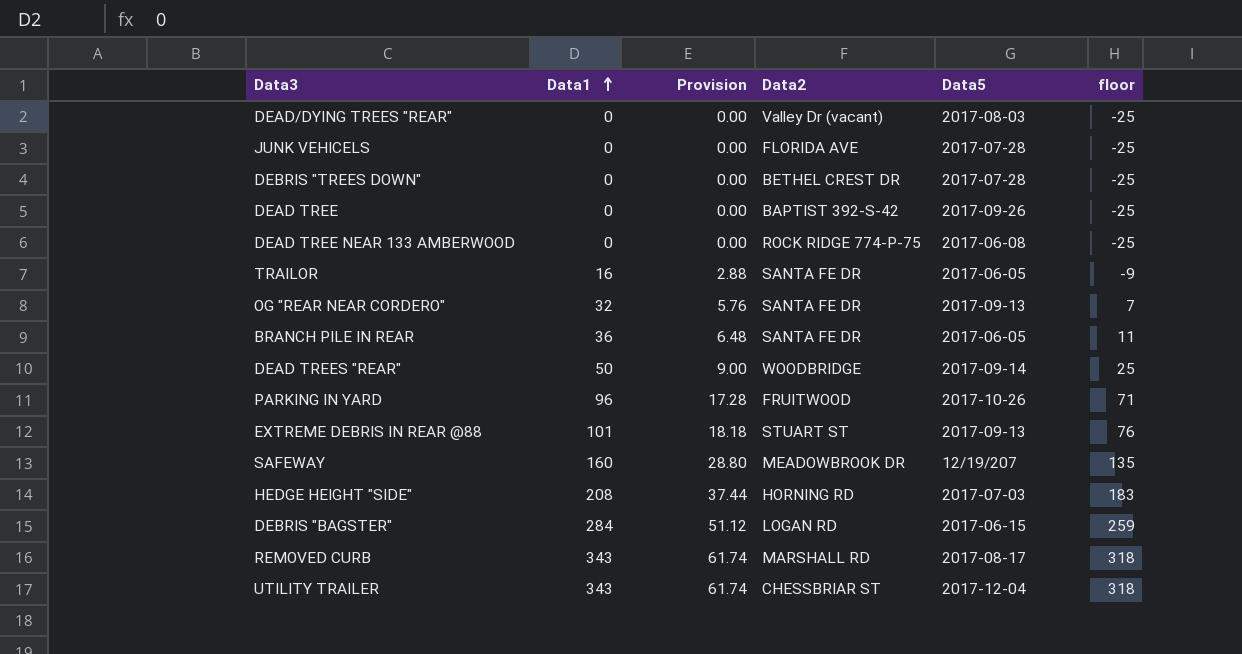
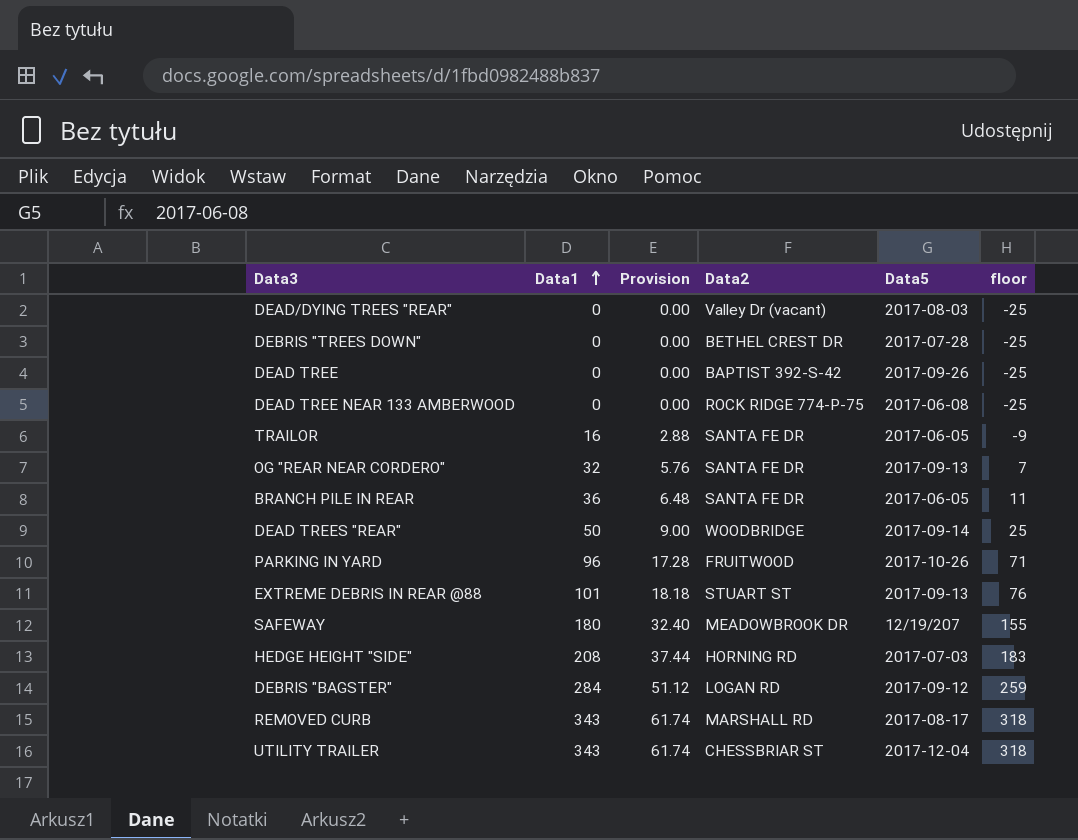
row JUNK VEHICELS: 0 | 0.00 | FLORIDA AVE | 2017-07-28 | -25 -> none
SAFEWAY | Data1: 160 -> 180
SAFEWAY | Provision: 28.80 -> 32.40
SAFEWAY | floor: 135 -> 155
DEBRIS "BAGSTER" | Data5: 2017-06-15 -> 2017-09-12

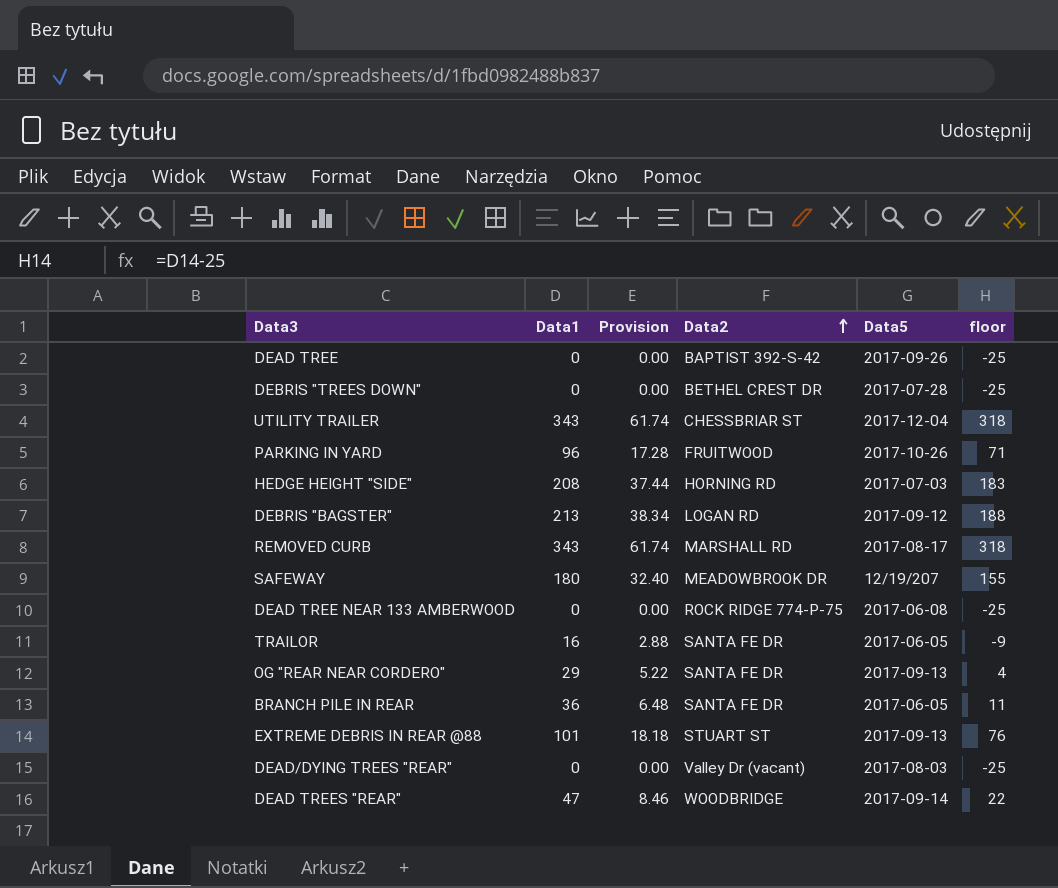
row order: Data1 ascending -> Data2 ascending
DEBRIS "BAGSTER" | Data1: 284 -> 213
DEBRIS "BAGSTER" | Provision: 51.12 -> 38.34
DEBRIS "BAGSTER" | floor: 259 -> 188
OG "REAR NEAR CORDERO" | Data1: 32 -> 29
OG "REAR NEAR CORDERO" | Provision: 5.76 -> 5.22
OG "REAR NEAR CORDERO" | floor: 7 -> 4
DEAD TREES "REAR" | Data1: 50 -> 47
DEAD TREES "REAR" | Provision: 9.00 -> 8.46
DEAD TREES "REAR" | floor: 25 -> 22

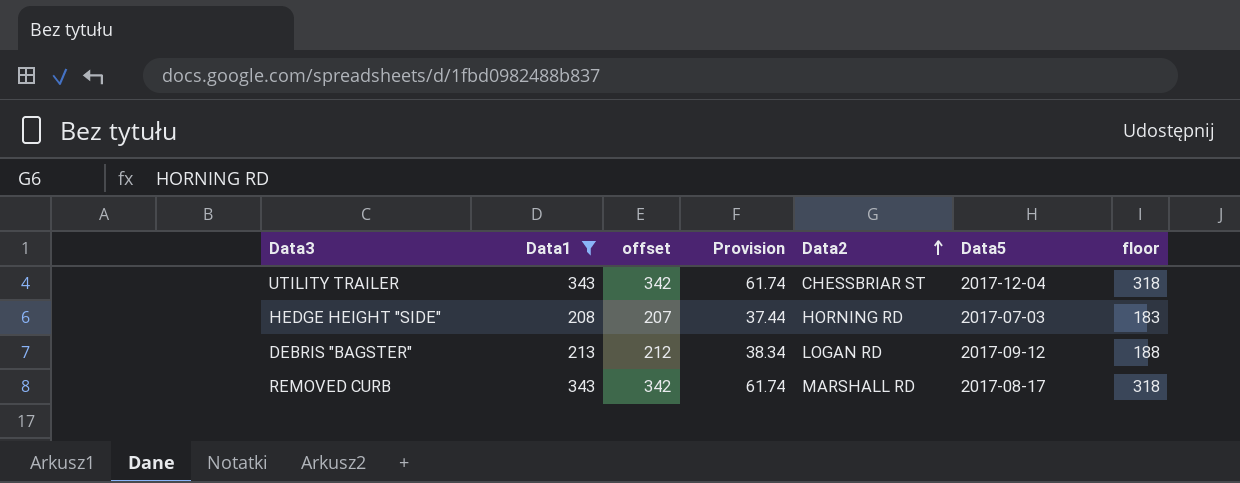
filter: none -> Data1 >= 208
column offset | formula: none -> [Data1] - 1

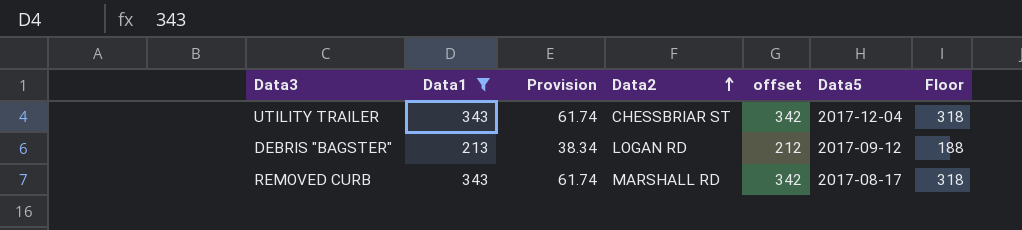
column offset | position: 3 -> 5
column name: floor -> Floor
row HEDGE HEIGHT "SIDE": 208 | 207 | 37.44 | HORNING RD | 2017-07-03 | 183 -> none

